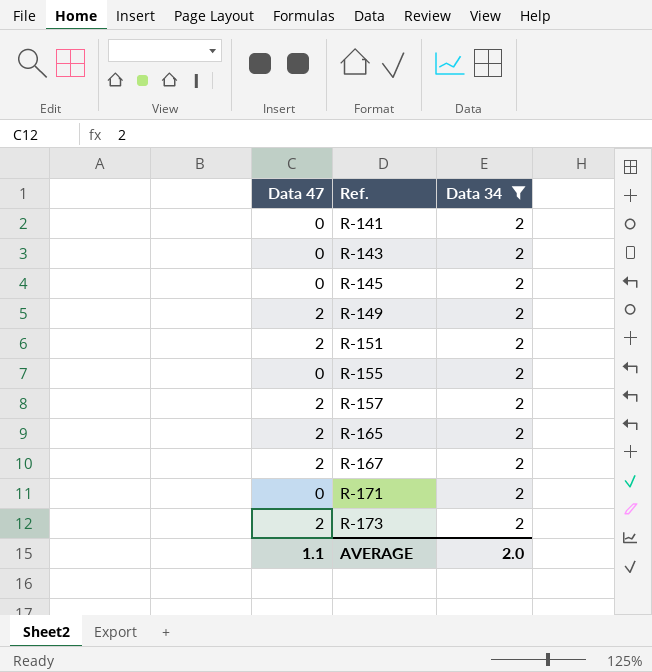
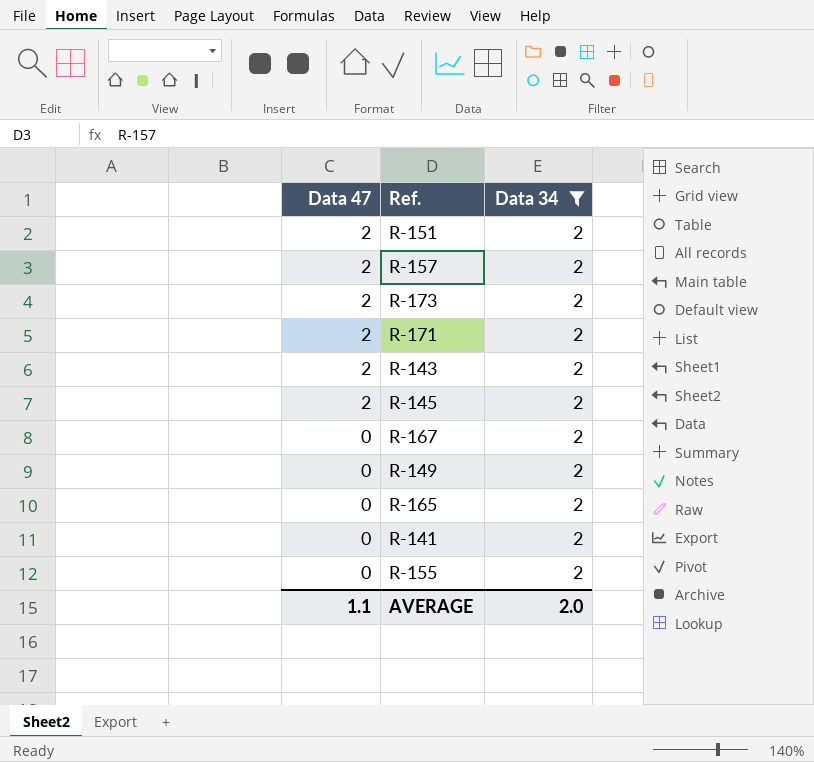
row order: Ref. ascending -> Data 47 descending
R-171 | Data 47: 0 -> 2
R-143 | Data 47: 0 -> 2
R-145 | Data 47: 0 -> 2
R-167 | Data 47: 2 -> 0
R-149 | Data 47: 2 -> 0
R-165 | Data 47: 2 -> 0

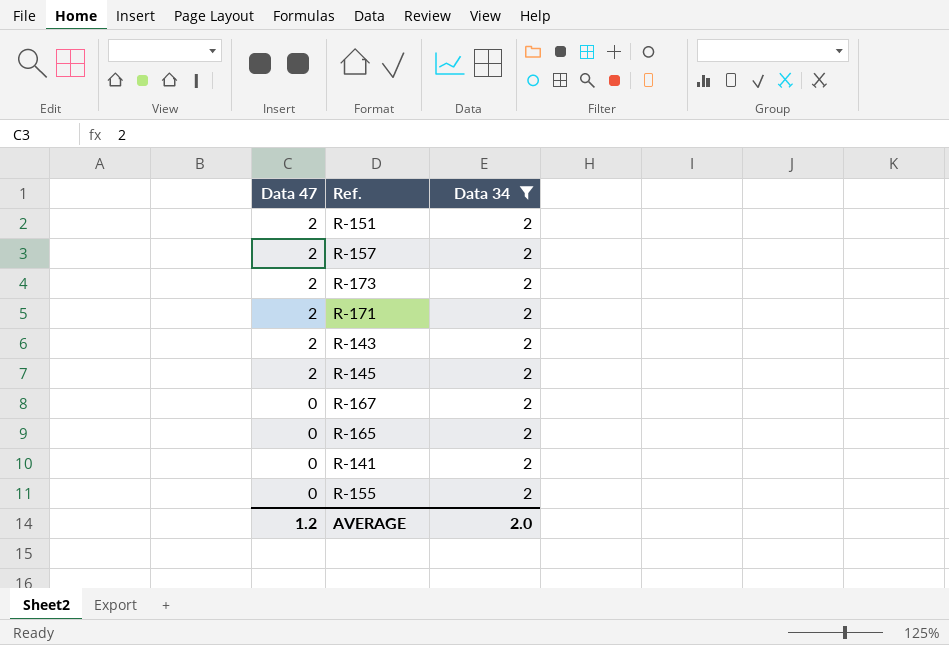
row R-149: 0 | 2 -> none
AVERAGE | Data 47: 1.1 -> 1.2

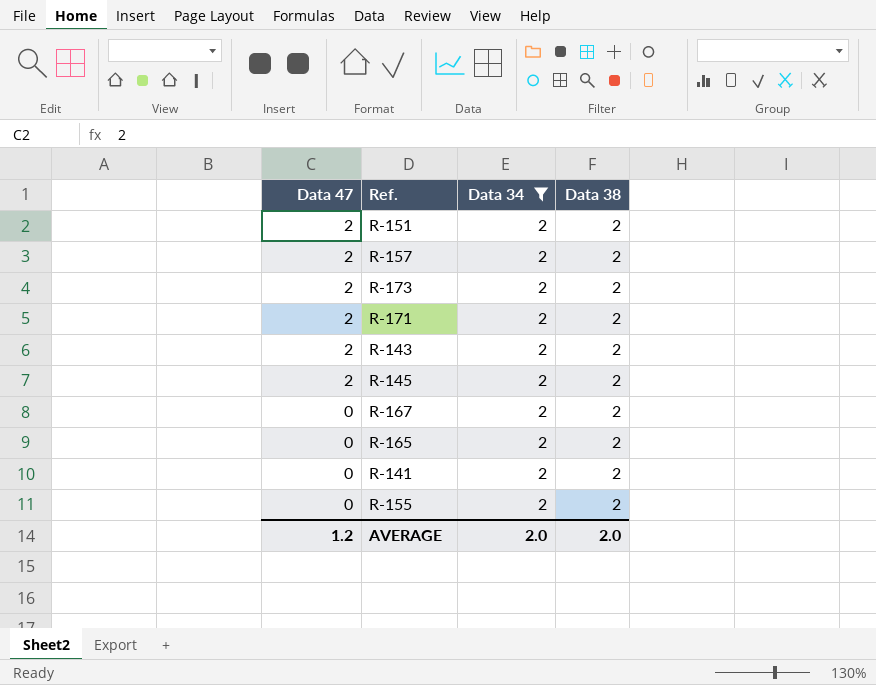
column Data 38 | position: none -> 4

